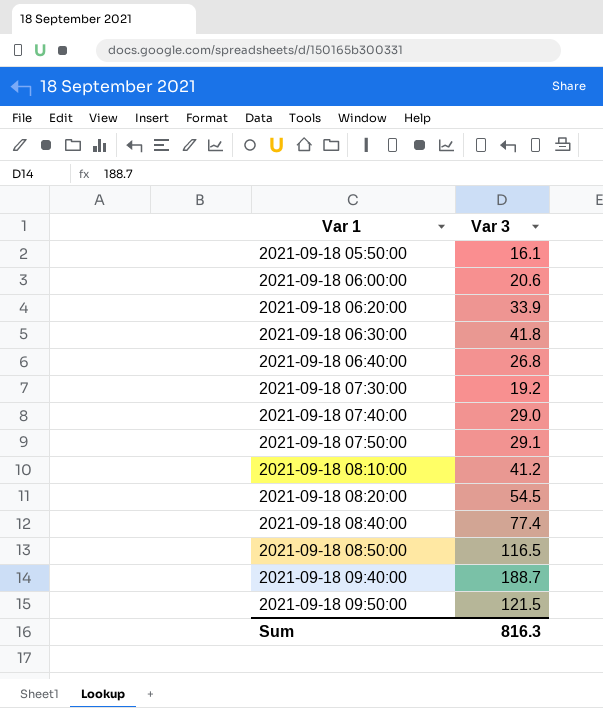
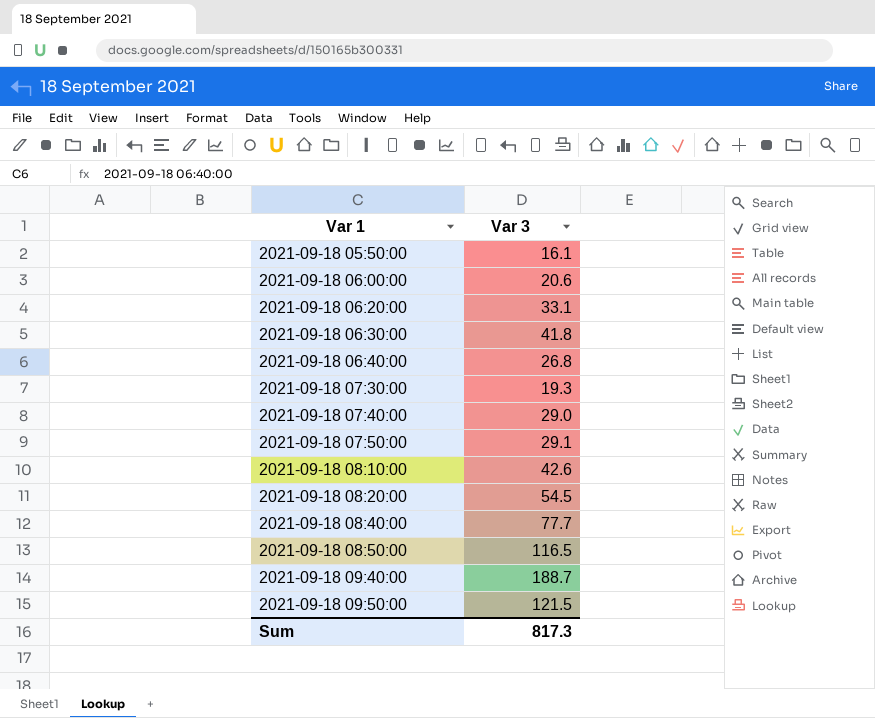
2021-09-18 06:20:00 | Var 3: 33.9 -> 33.1
2021-09-18 07:30:00 | Var 3: 19.2 -> 19.3
2021-09-18 08:10:00 | Var 3: 41.2 -> 42.6
2021-09-18 08:40:00 | Var 3: 77.4 -> 77.7
Sum | Var 3: 816.3 -> 817.3

